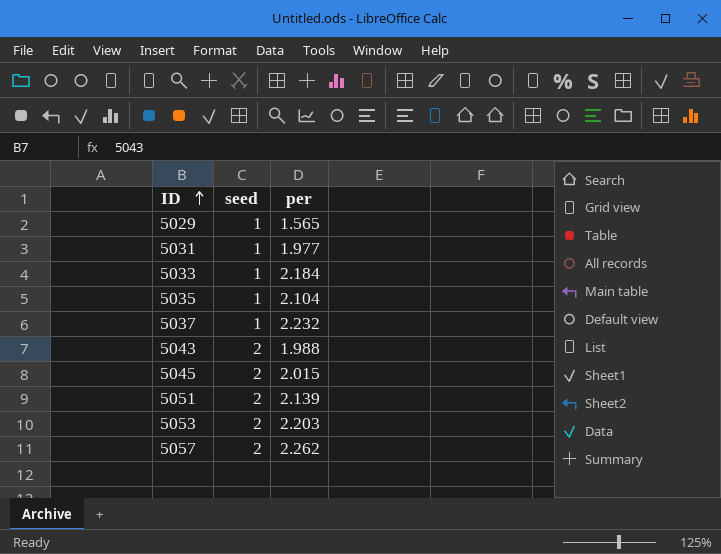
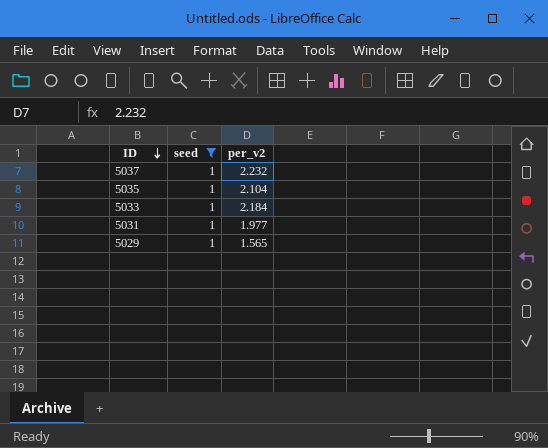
filter: none -> seed = 1
row order: ID ascending -> ID descending
column name: per -> per_v2

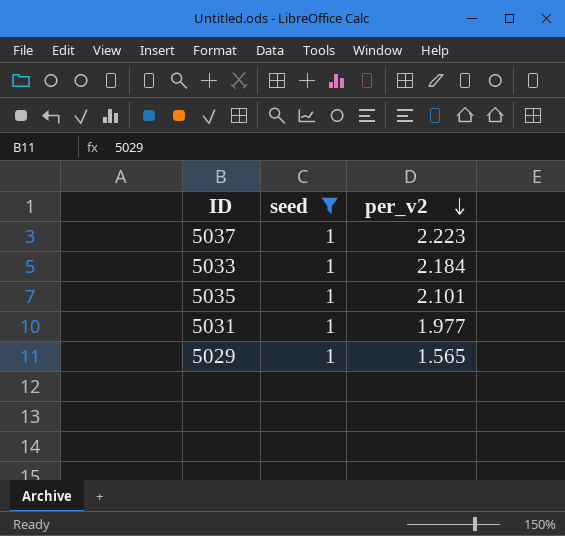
row order: ID descending -> per_v2 descending
5037 | per_v2: 2.232 -> 2.223
5035 | per_v2: 2.104 -> 2.101

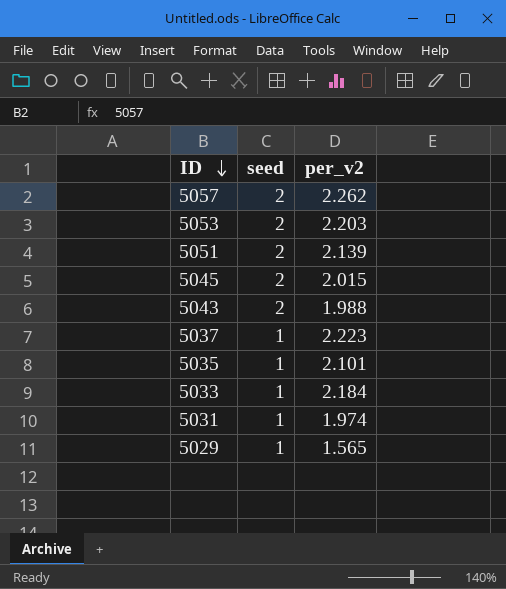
filter: seed = 1 -> none
row order: per_v2 descending -> ID descending
5031 | per_v2: 1.977 -> 1.974

